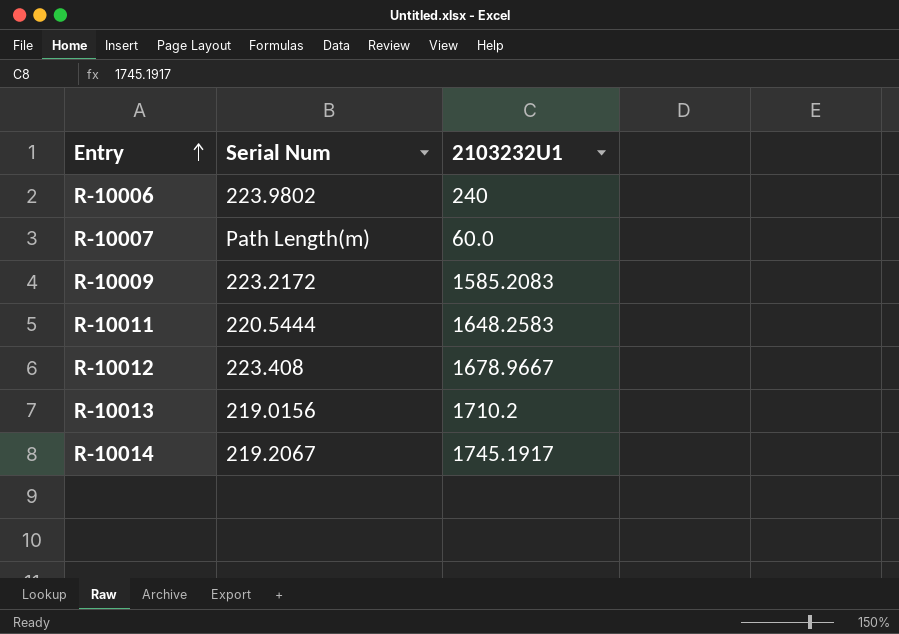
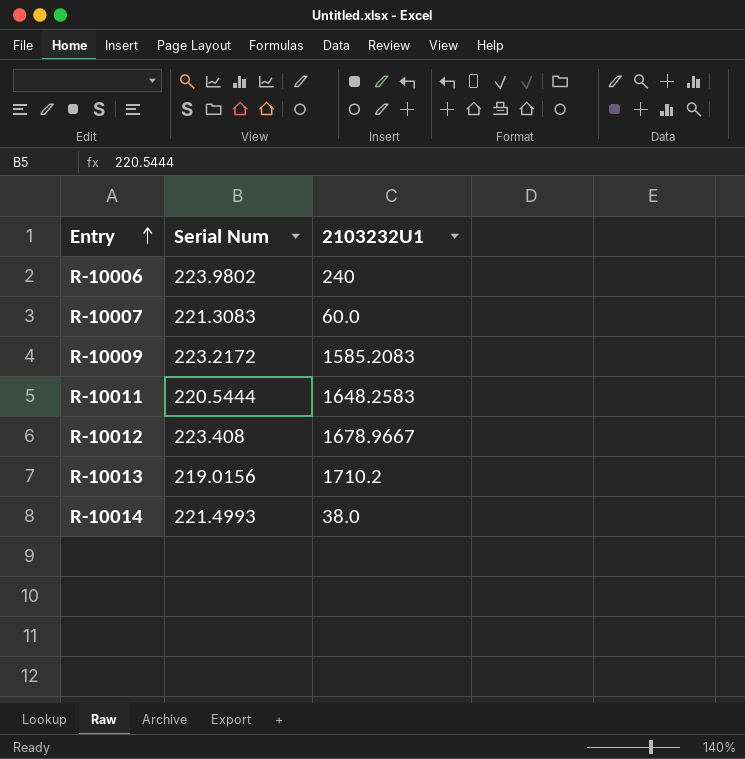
R-10007 | Serial Num: Path Length(m) -> 221.3083
R-10014 | Serial Num: 219.2067 -> 221.4993
R-10014 | 2103232U1: 1745.1917 -> 38.0

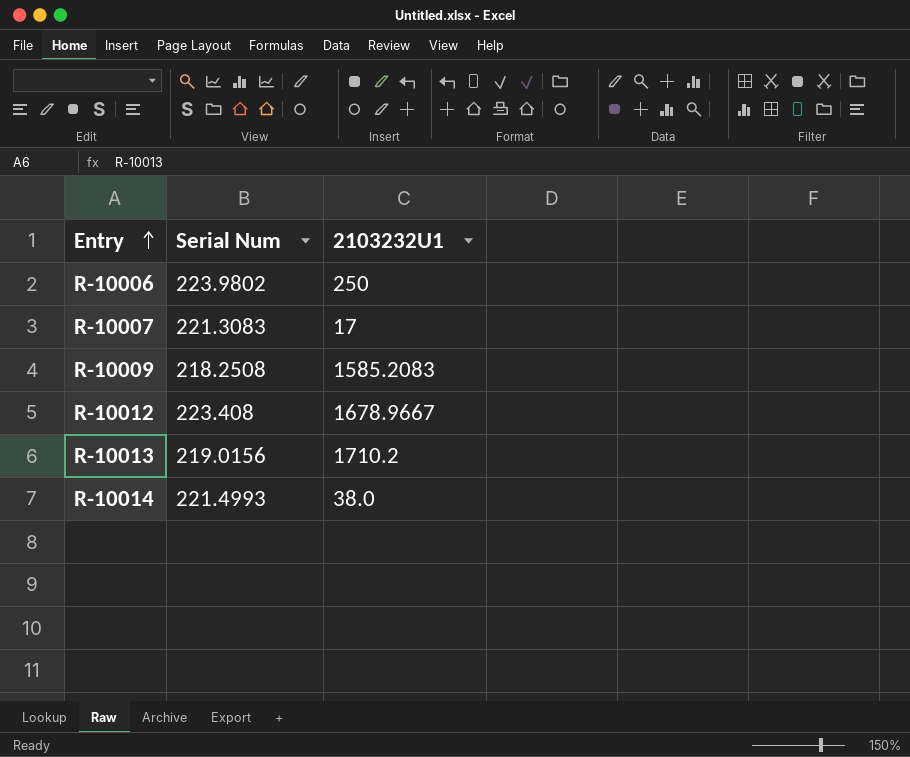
row R-10011: 220.5444 | 1648.2583 -> none
R-10006 | 2103232U1: 240 -> 250
R-10007 | 2103232U1: 60.0 -> 17
R-10009 | Serial Num: 223.2172 -> 218.2508

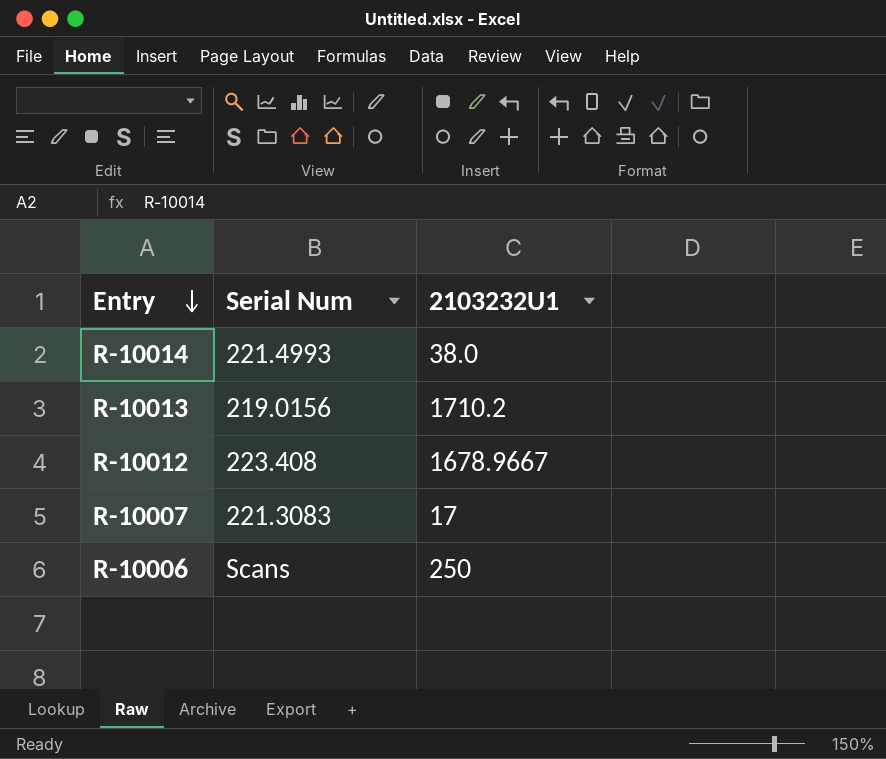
row order: Entry ascending -> Entry descending
row R-10009: 218.2508 | 1585.2083 -> none
R-10006 | Serial Num: 223.9802 -> Scans

